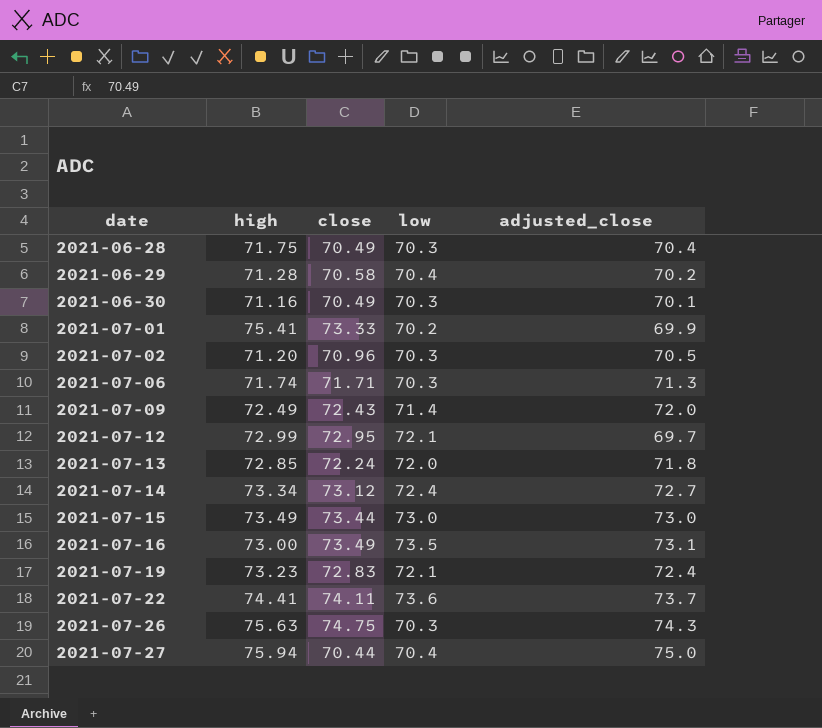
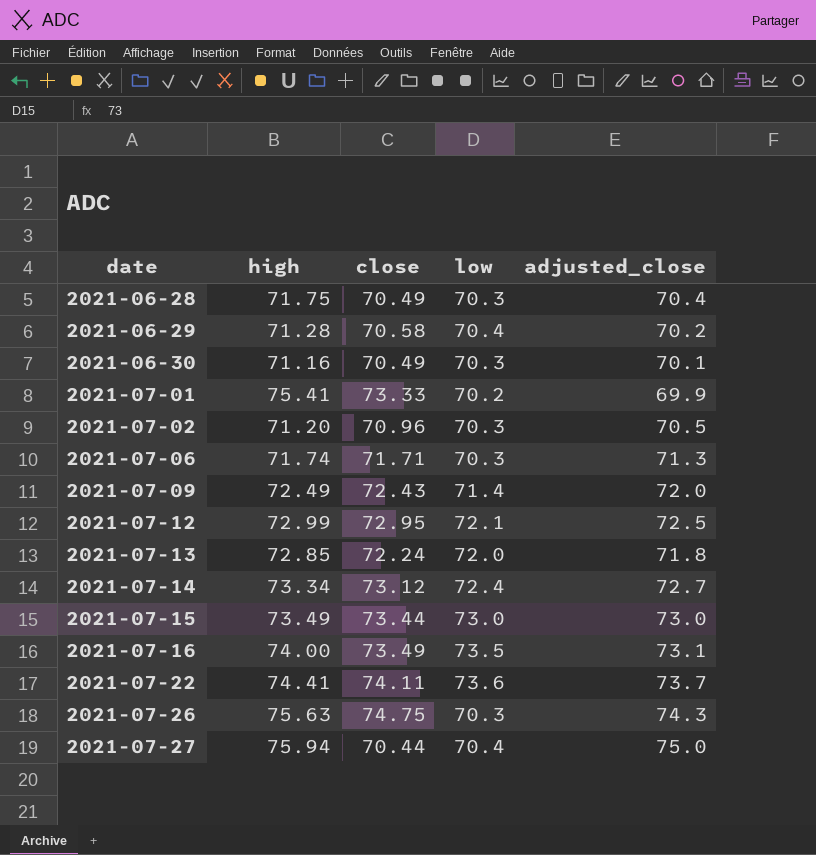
row 2021-07-19: 73.23 | 72.83 | 72.1 | 72.4 -> none
2021-07-12 | adjusted_close: 69.7 -> 72.5
2021-07-16 | high: 73.00 -> 74.00

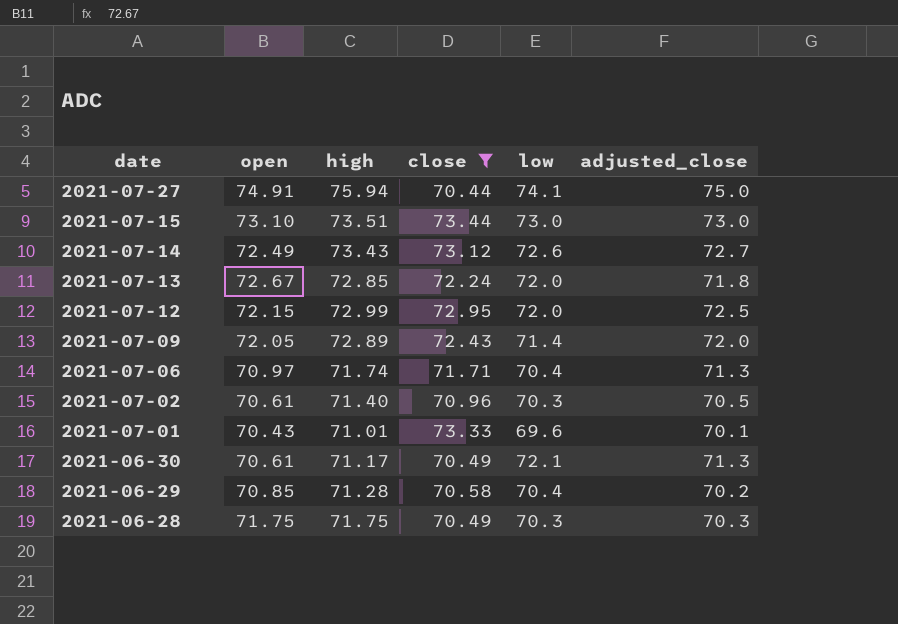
filter: none -> close <= 73.44
row order: date ascending -> date descending
column open | position: none -> 2
2021-07-27 | low: 70.4 -> 74.1
2021-07-15 | high: 73.49 -> 73.51
2021-07-14 | high: 73.34 -> 73.43
2021-07-14 | low: 72.4 -> 72.6
2021-07-12 | low: 72.1 -> 72.0
2021-07-09 | high: 72.49 -> 72.89
2021-07-06 | low: 70.3 -> 70.4
2021-07-02 | high: 71.20 -> 71.40
2021-07-01 | high: 75.41 -> 71.01
2021-07-01 | low: 70.2 -> 69.6
2021-07-01 | adjusted_close: 69.9 -> 70.1
2021-06-30 | high: 71.16 -> 71.17
2021-06-30 | low: 70.3 -> 72.1
2021-06-30 | adjusted_close: 70.1 -> 71.3
2021-06-28 | adjusted_close: 70.4 -> 70.3

